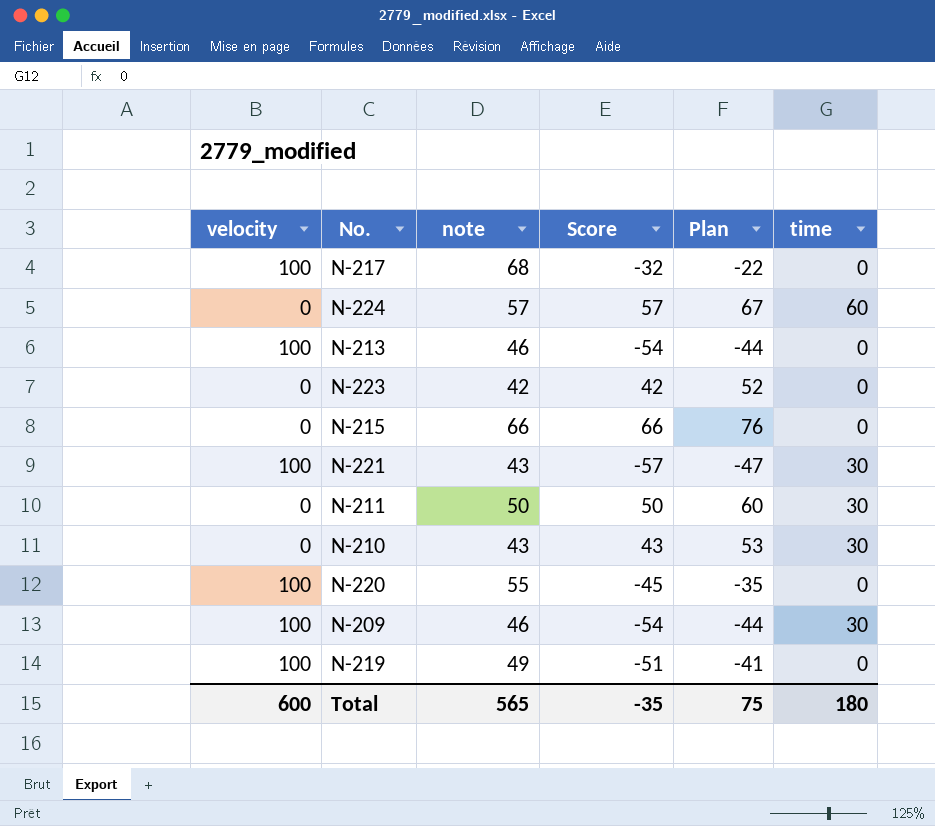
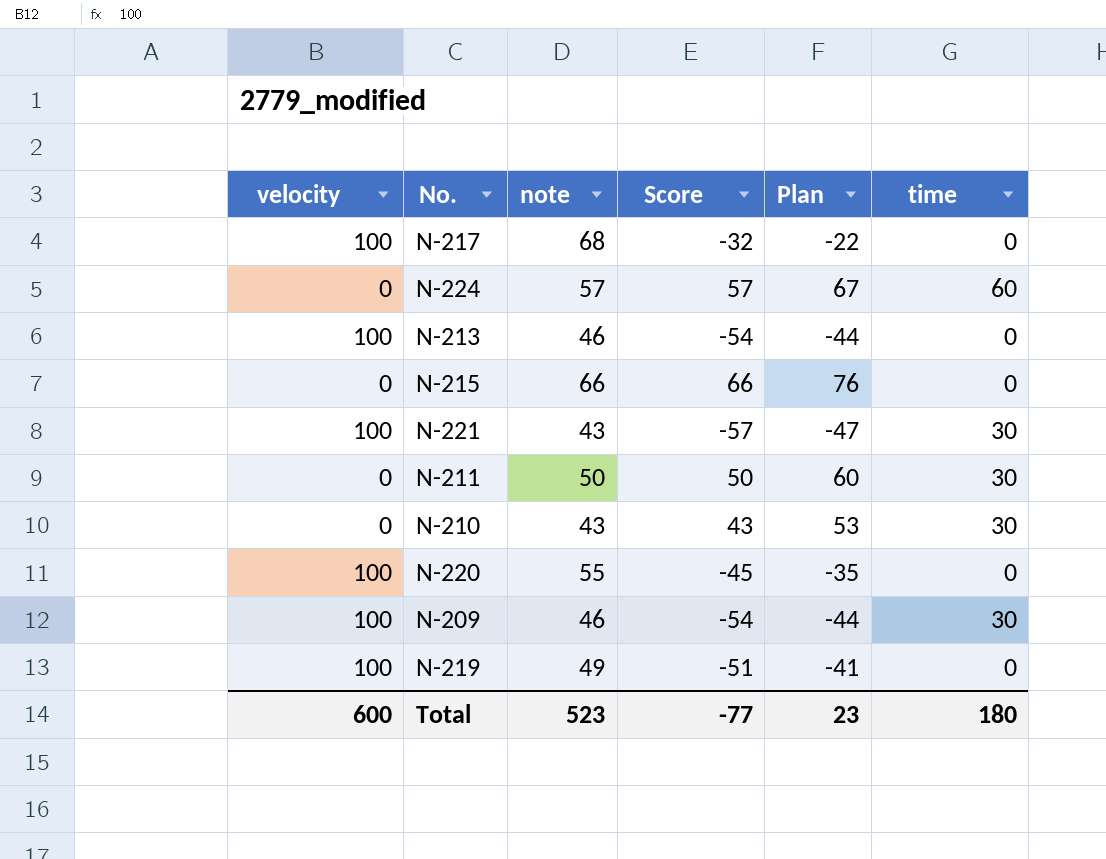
row N-223: 0 | 42 | 42 | 52 | 0 -> none
Total | note: 565 -> 523
Total | Score: -35 -> -77
Total | Plan: 75 -> 23

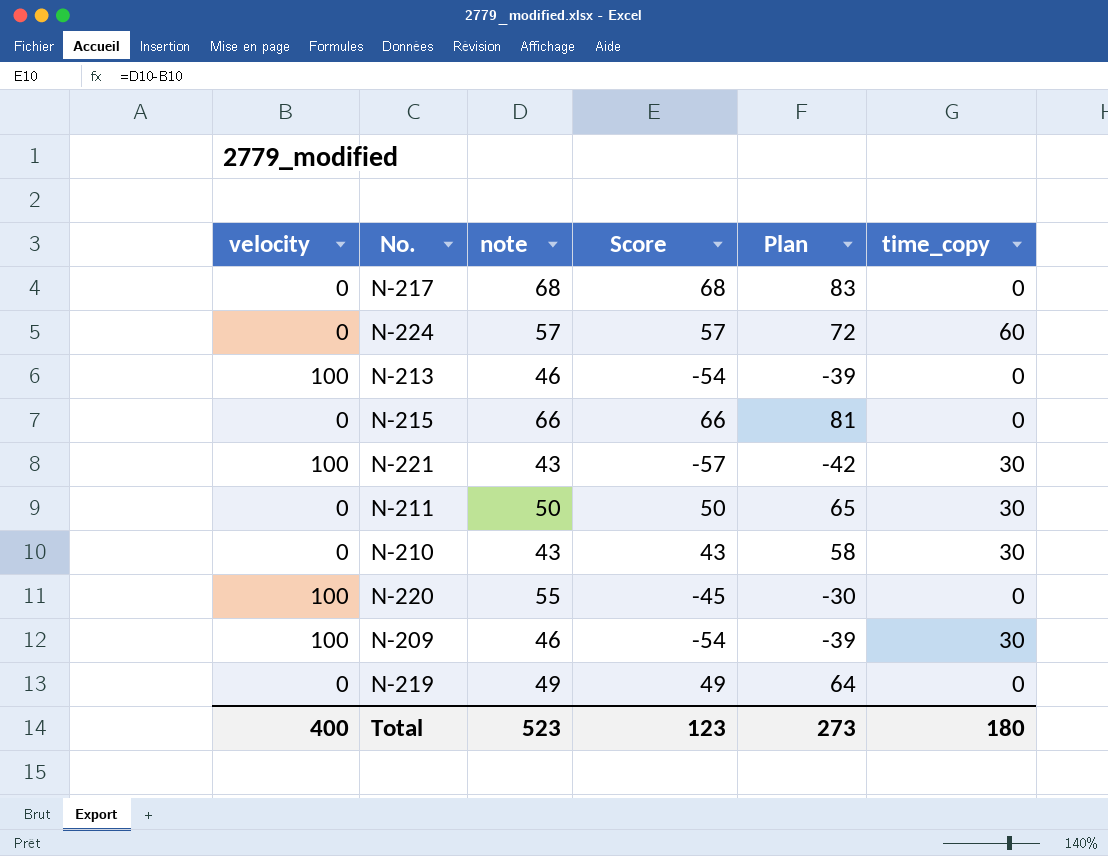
column Plan | formula: [Score] + 10 -> [Score] + 15
column name: time -> time_copy
N-217 | velocity: 100 -> 0
N-217 | Score: -32 -> 68
N-219 | velocity: 100 -> 0
N-219 | Score: -51 -> 49
Total | velocity: 600 -> 400
Total | Score: -77 -> 123
Total | Plan: 23 -> 273

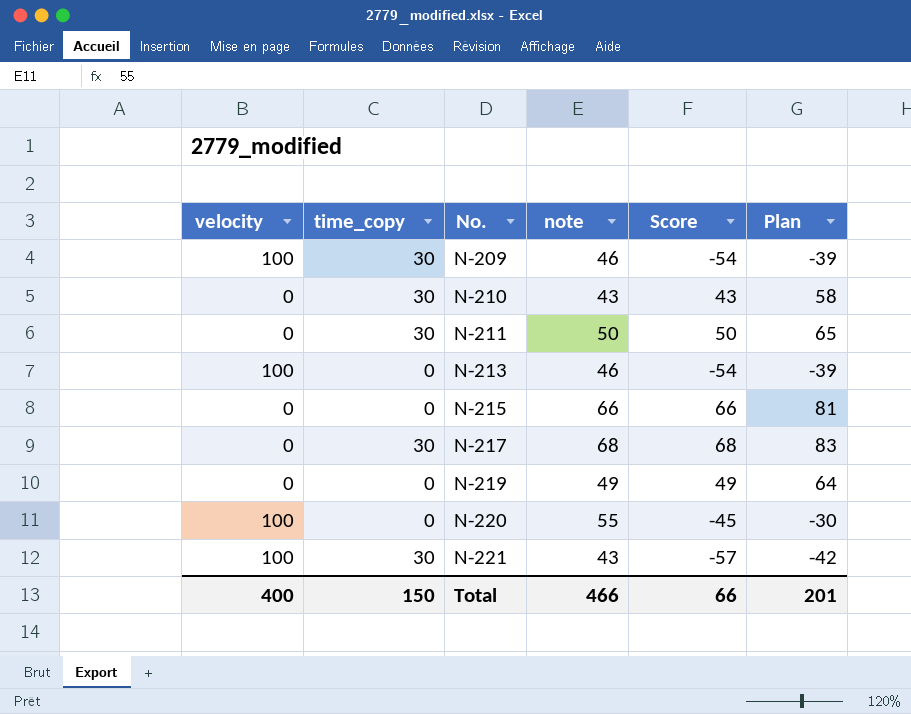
row order: none -> No. ascending
column time_copy | position: 6 -> 2
row N-224: 0 | 57 | 57 | 72 | 60 -> none
N-217 | time_copy: 0 -> 30
Total | time_copy: 180 -> 150
Total | note: 523 -> 466
Total | Score: 123 -> 66
Total | Plan: 273 -> 201

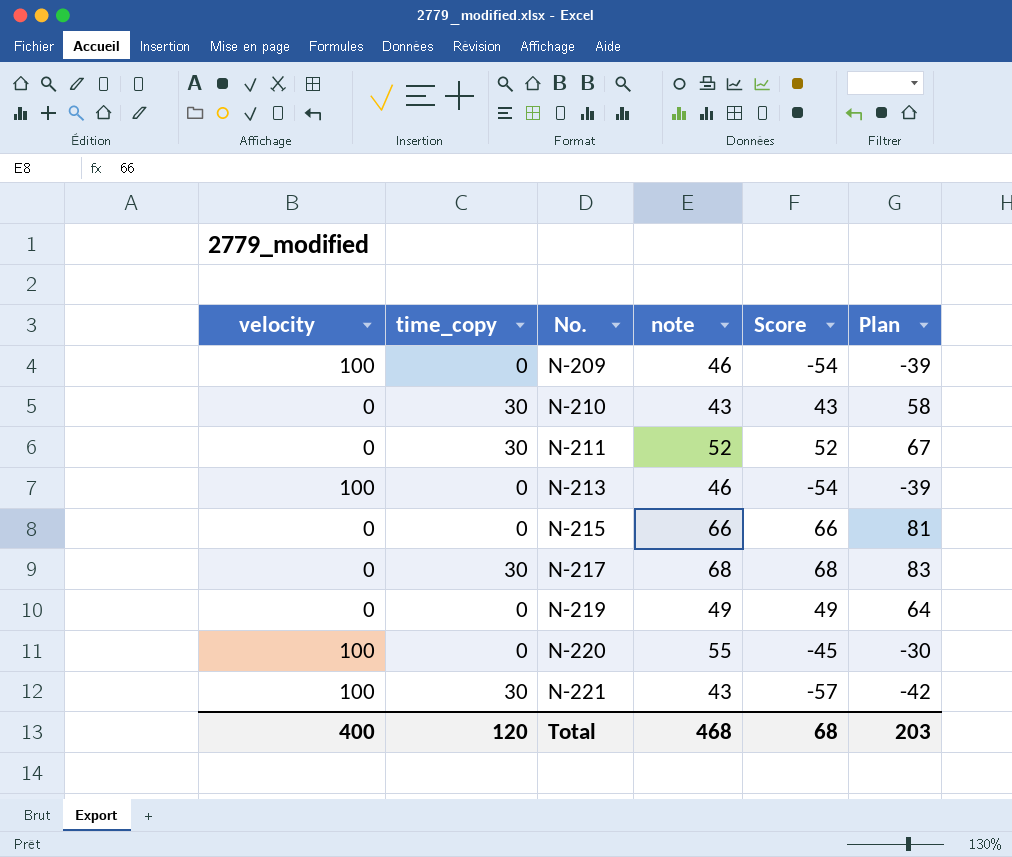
N-209 | time_copy: 30 -> 0
N-211 | note: 50 -> 52
N-211 | Score: 50 -> 52
N-211 | Plan: 65 -> 67
Total | time_copy: 150 -> 120
Total | note: 466 -> 468
Total | Score: 66 -> 68
Total | Plan: 201 -> 203

